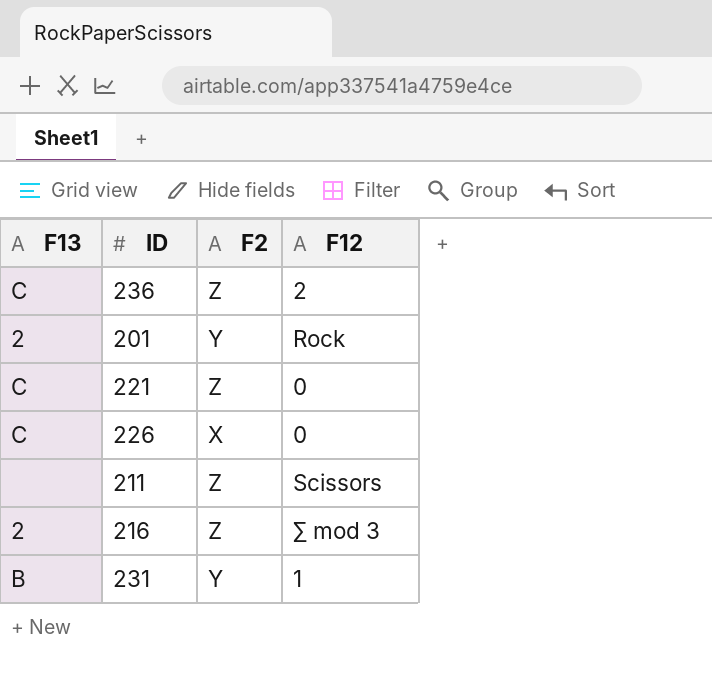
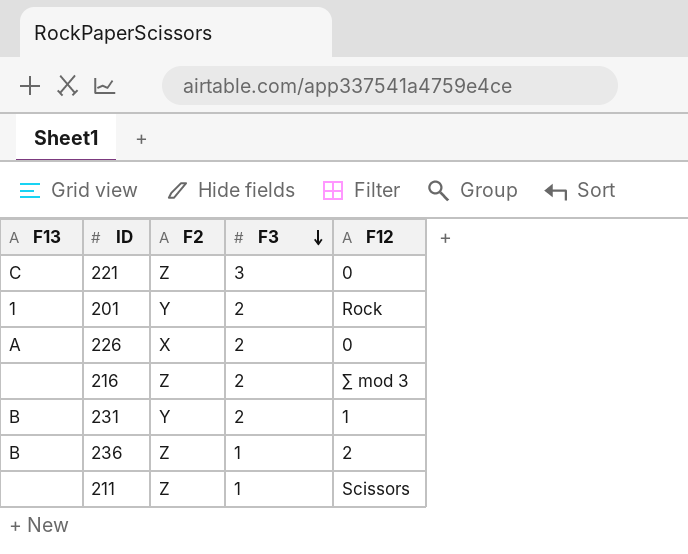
row order: none -> F3 descending
column F3 | position: none -> 4
201 | F13: 2 -> 1
226 | F13: C -> A
216 | F13: 2 -> none
236 | F13: C -> B

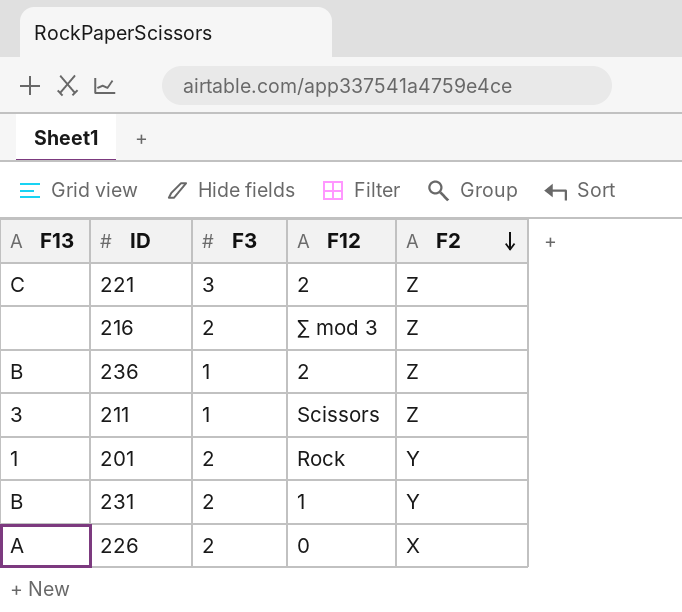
row order: F3 descending -> F2 descending
column F2 | position: 3 -> 5
221 | F12: 0 -> 2
211 | F13: none -> 3

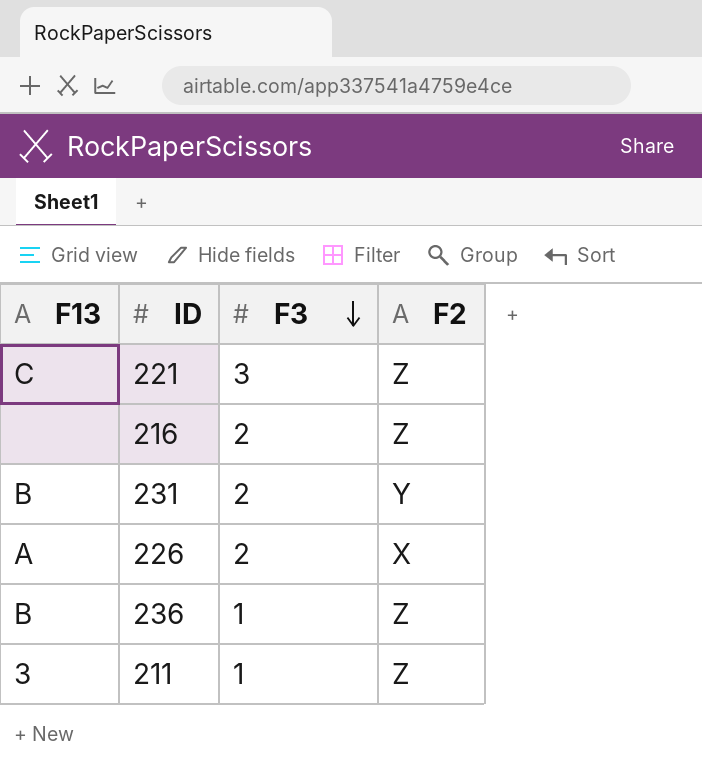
row order: F2 descending -> F3 descending
column F12 | position: 4 -> none
row 201: 1 | 2 | Rock | Y -> none

